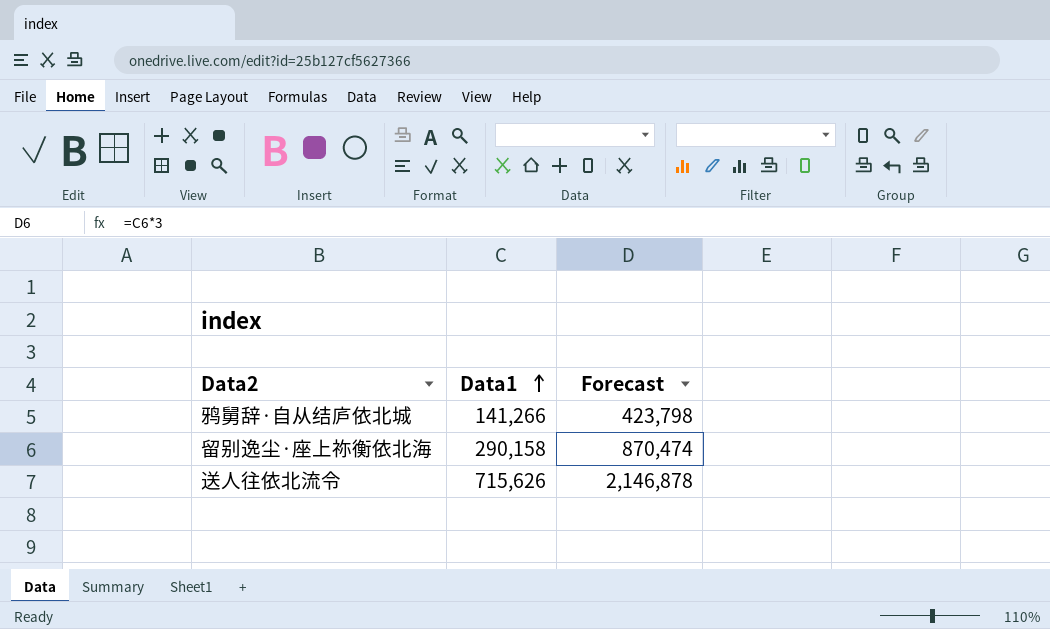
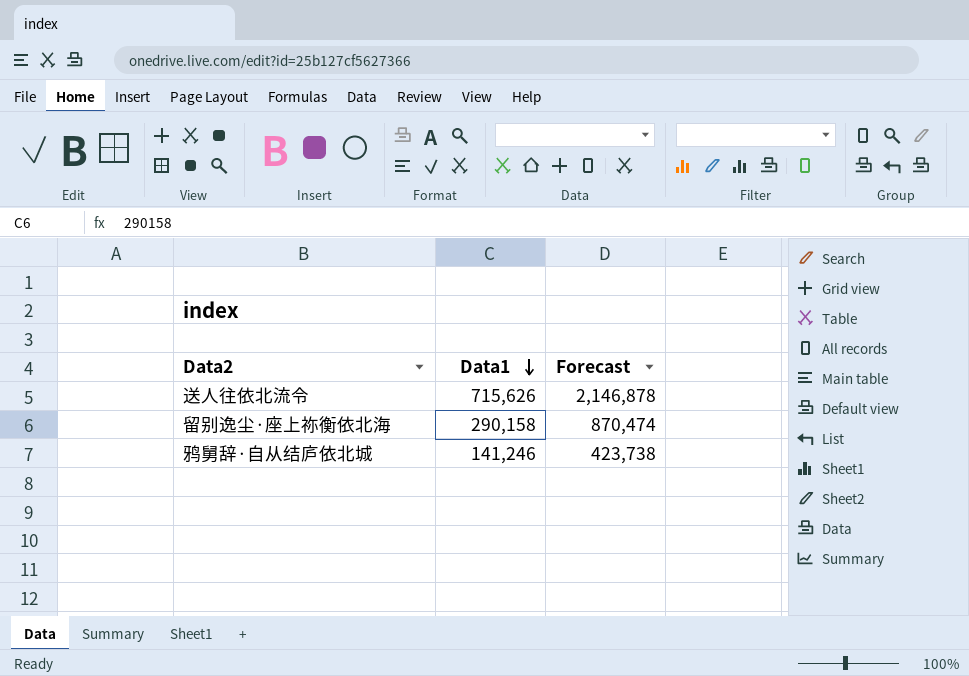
row order: Data1 ascending -> Data1 descending
鸦舅辞·自从结庐依北城 | Data1: 141,266 -> 141,246
鸦舅辞·自从结庐依北城 | Forecast: 423,798 -> 423,738

